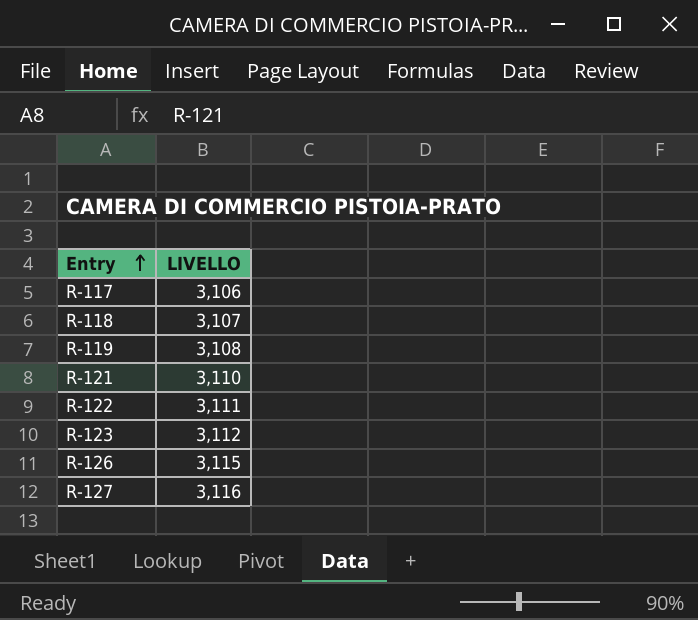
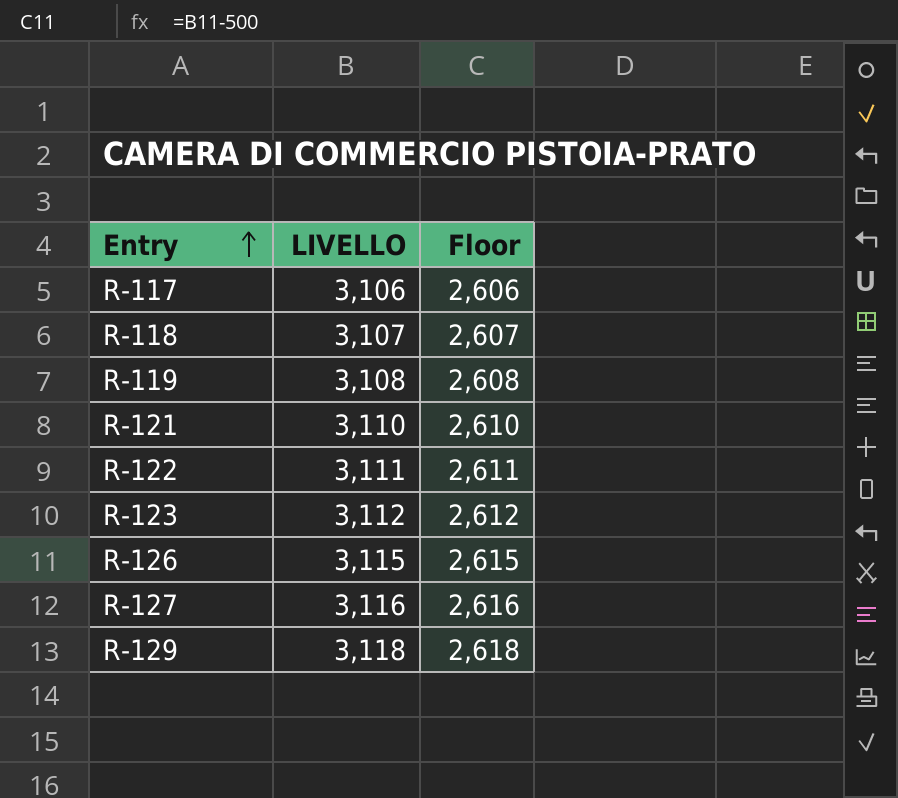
column Floor | formula: none -> [LIVELLO] - 500
row R-129: none -> 3,118 | 2,618

